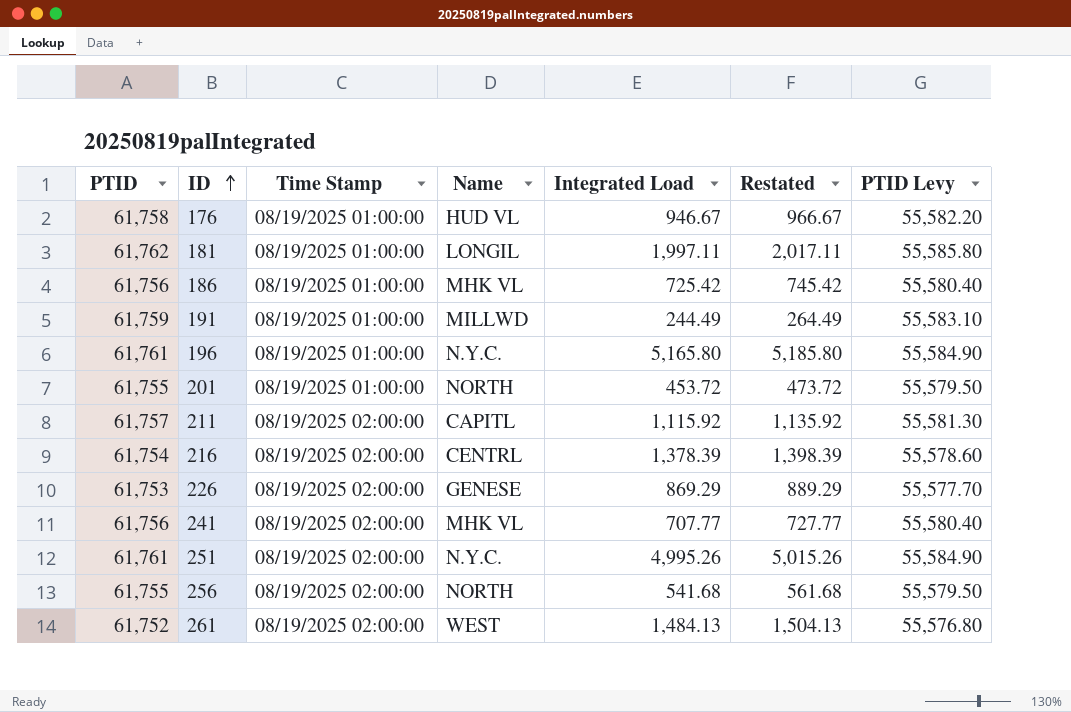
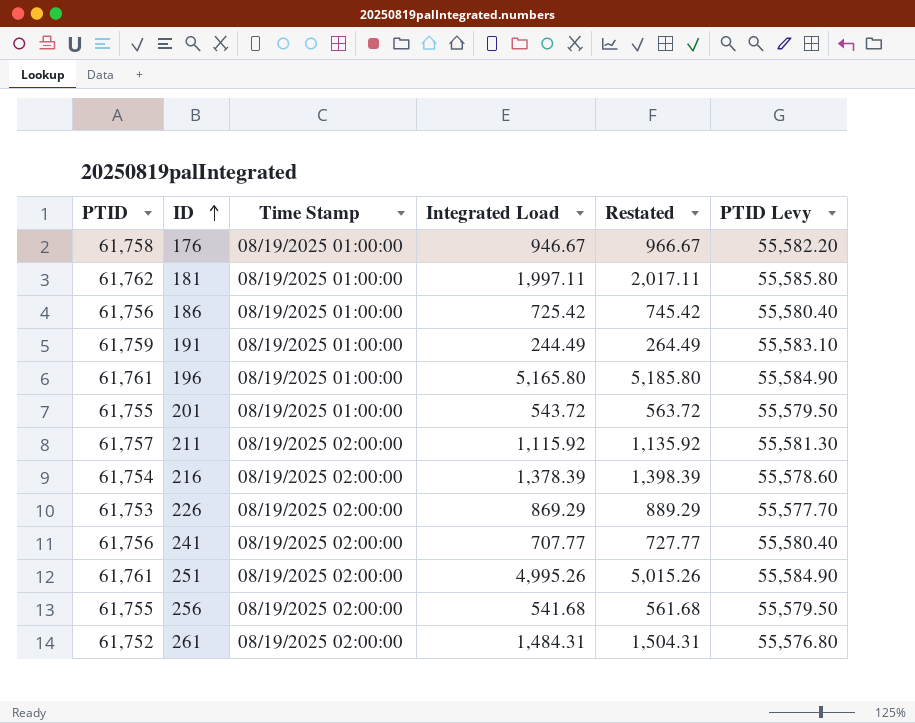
column Name | position: 4 -> none
201 | Integrated Load: 453.72 -> 543.72
201 | Restated: 473.72 -> 563.72
261 | Integrated Load: 1,484.13 -> 1,484.31
261 | Restated: 1,504.13 -> 1,504.31

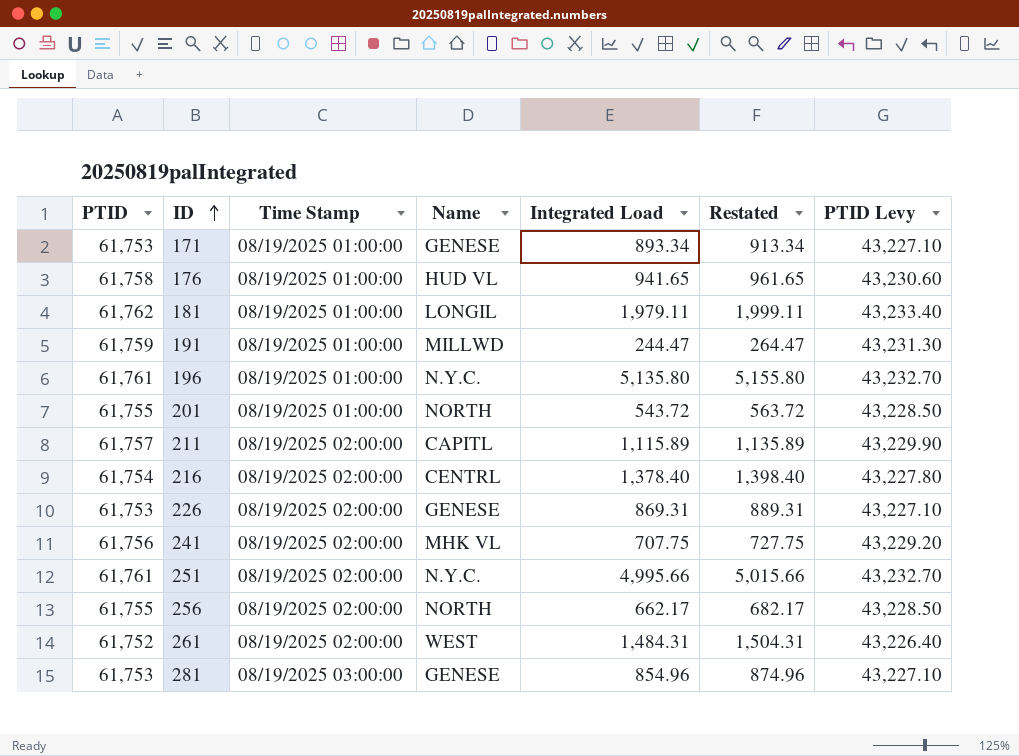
column Name | position: none -> 4
column PTID Levy | formula: [PTID] * 0.9 -> [PTID] * 0.7
row 186: 61,756 | 08/19/2025 01:00:00 | 725.42 | 745.42 | 55,580.40 -> none
row 171: none -> 61,753 | 08/19/2025 01:00:00 | GENESE | 893.34 | 913.34 | 43,227.10
176 | Integrated Load: 946.67 -> 941.65
176 | Restated: 966.67 -> 961.65
181 | Integrated Load: 1,997.11 -> 1,979.11
181 | Restated: 2,017.11 -> 1,999.11
191 | Integrated Load: 244.49 -> 244.47
191 | Restated: 264.49 -> 264.47
196 | Integrated Load: 5,165.80 -> 5,135.80
196 | Restated: 5,185.80 -> 5,155.80
211 | Integrated Load: 1,115.92 -> 1,115.89
211 | Restated: 1,135.92 -> 1,135.89
216 | Integrated Load: 1,378.39 -> 1,378.40
216 | Restated: 1,398.39 -> 1,398.40
226 | Integrated Load: 869.29 -> 869.31
226 | Restated: 889.29 -> 889.31
241 | Integrated Load: 707.77 -> 707.75
241 | Restated: 727.77 -> 727.75
251 | Integrated Load: 4,995.26 -> 4,995.66
251 | Restated: 5,015.26 -> 5,015.66
256 | Integrated Load: 541.68 -> 662.17
256 | Restated: 561.68 -> 682.17
row 281: none -> 61,753 | 08/19/2025 03:00:00 | GENESE | 854.96 | 874.96 | 43,227.10

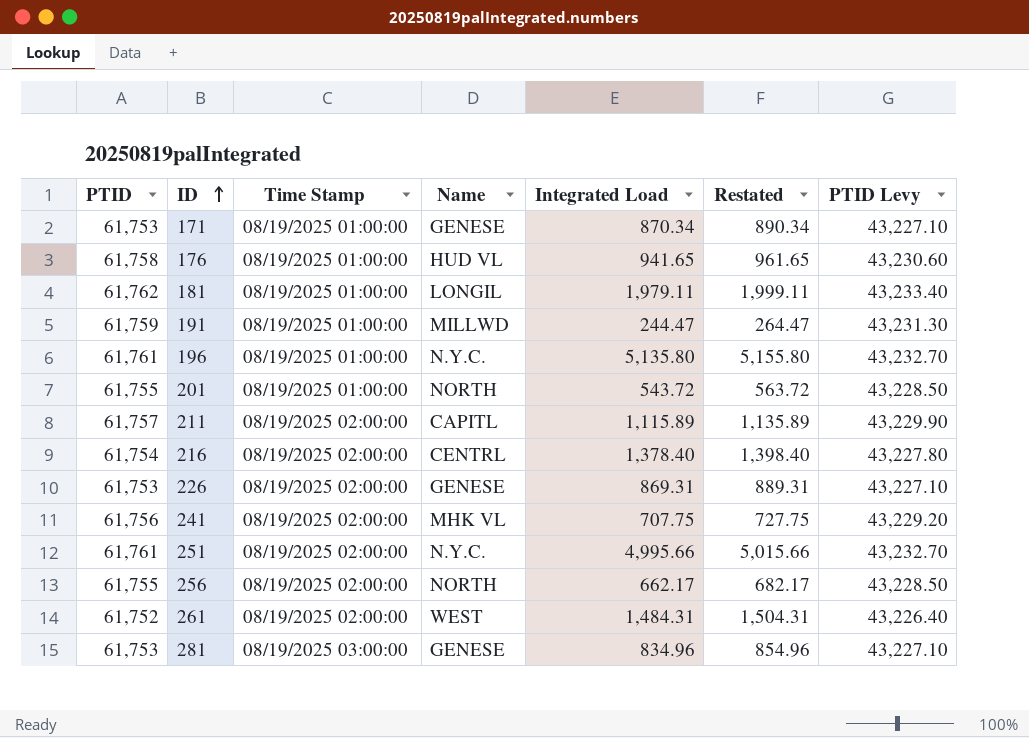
171 | Integrated Load: 893.34 -> 870.34
171 | Restated: 913.34 -> 890.34
281 | Integrated Load: 854.96 -> 834.96
281 | Restated: 874.96 -> 854.96

